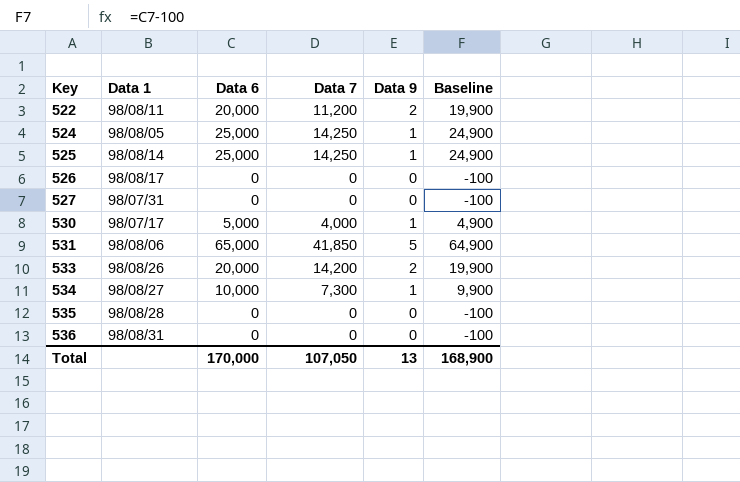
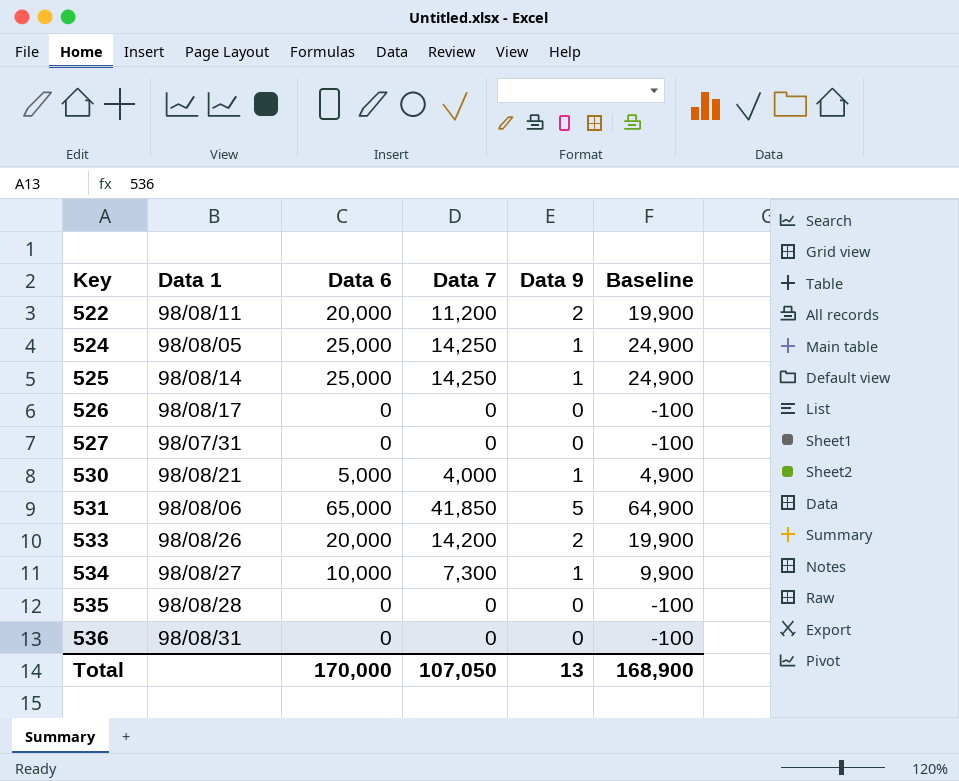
530 | Data 1: 98/07/17 -> 98/08/21

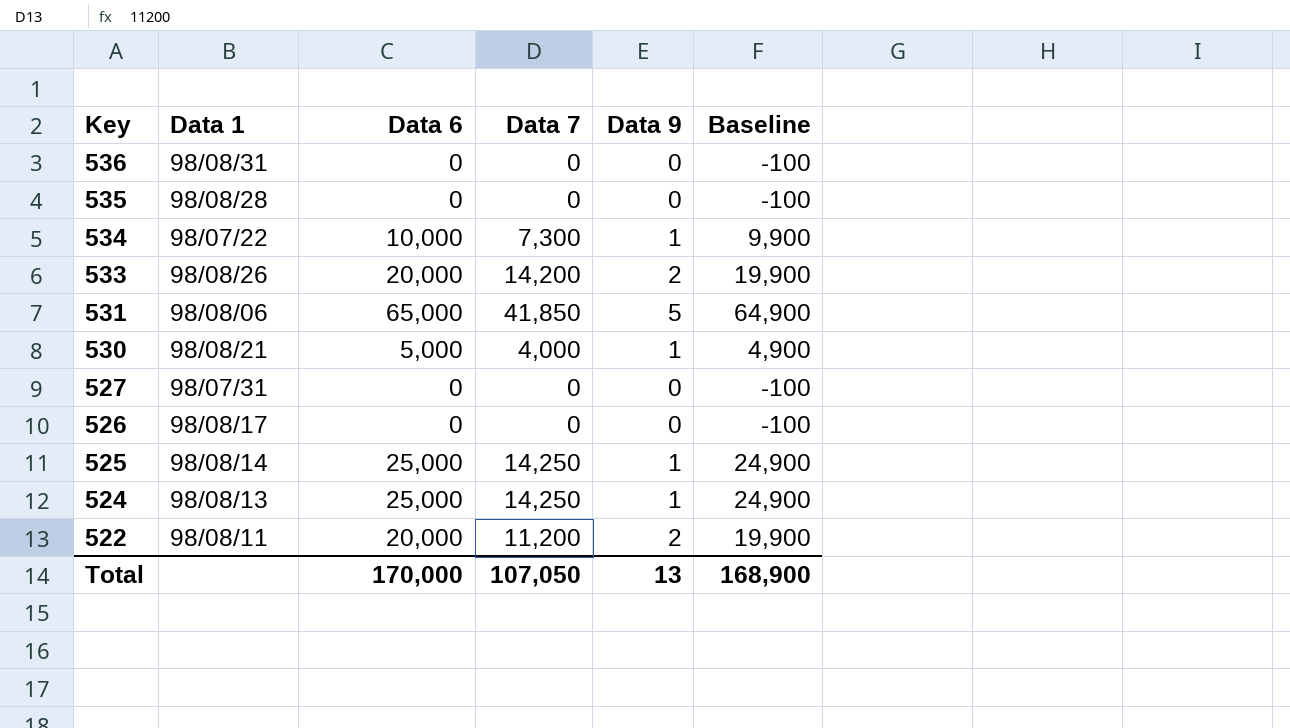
row order: Key ascending -> Key descending
534 | Data 1: 98/08/27 -> 98/07/22
524 | Data 1: 98/08/05 -> 98/08/13

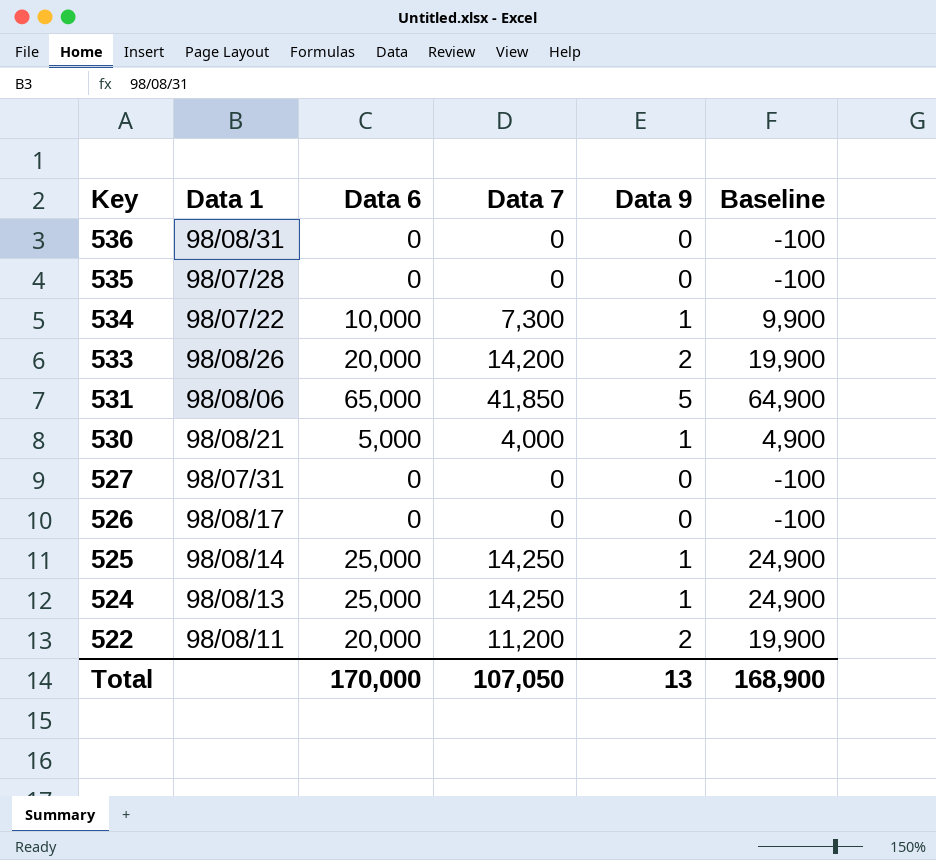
535 | Data 1: 98/08/28 -> 98/07/28

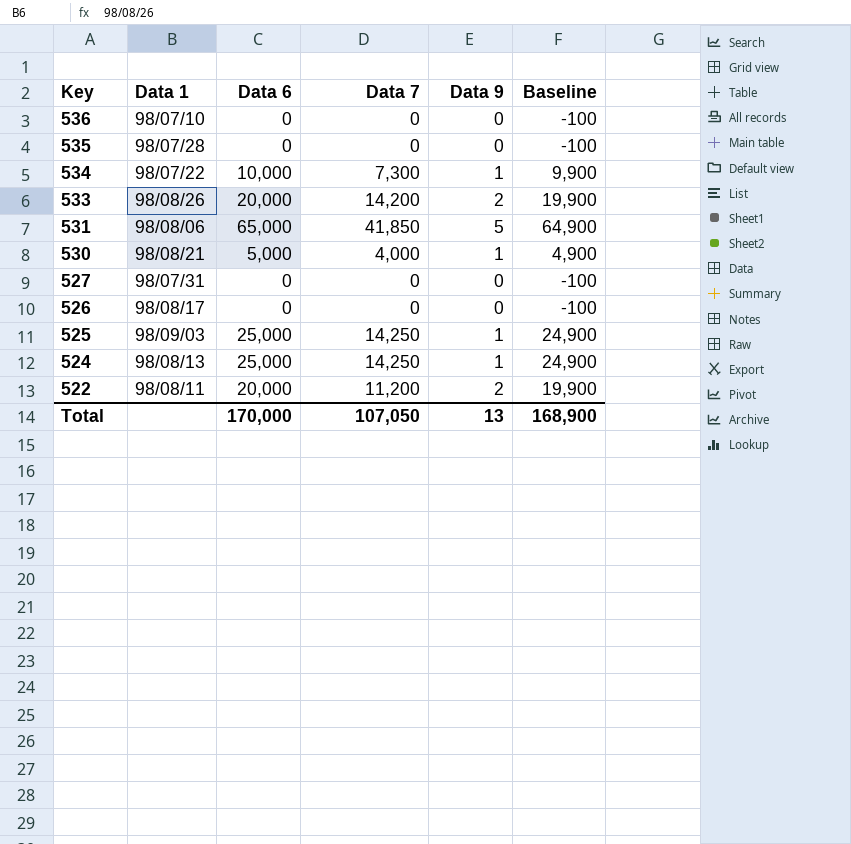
536 | Data 1: 98/08/31 -> 98/07/10
525 | Data 1: 98/08/14 -> 98/09/03

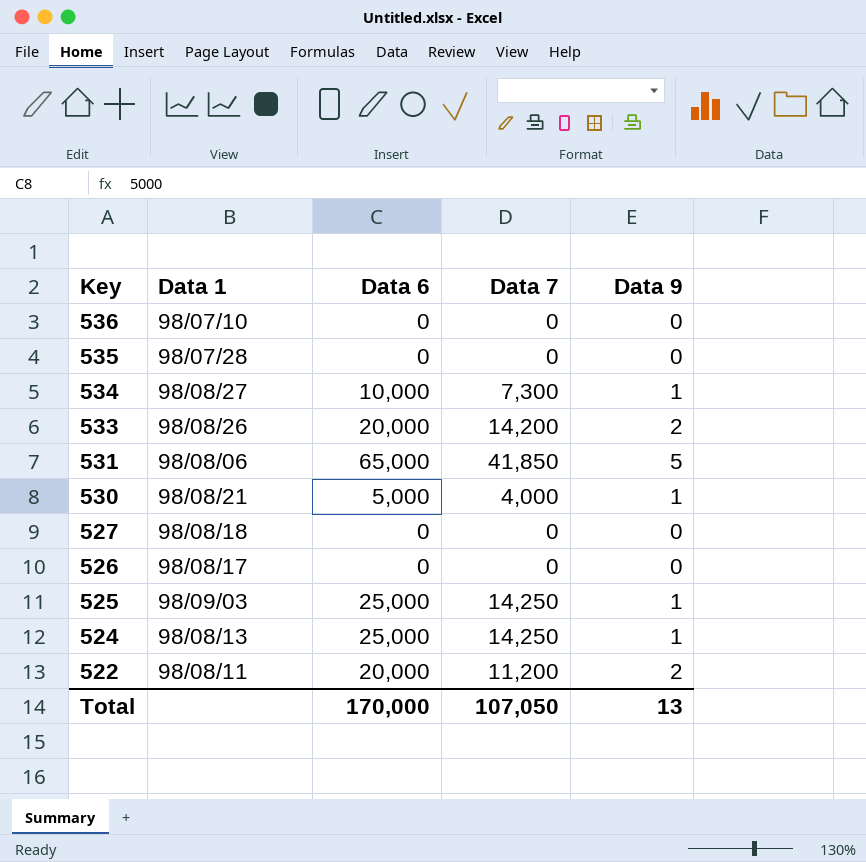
column Baseline | formula: [Data 6] - 100 -> none
534 | Data 1: 98/07/22 -> 98/08/27
527 | Data 1: 98/07/31 -> 98/08/18

